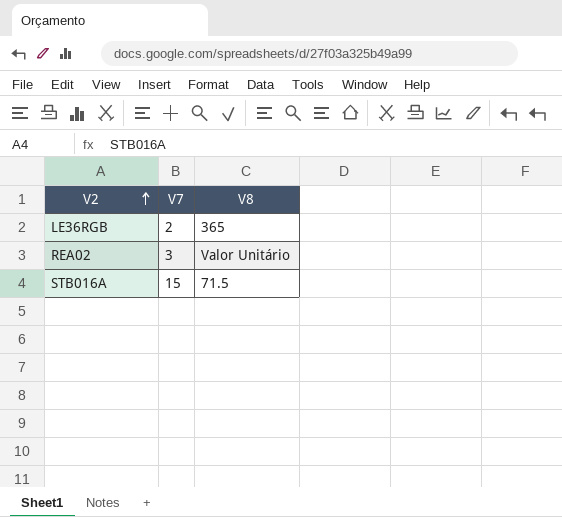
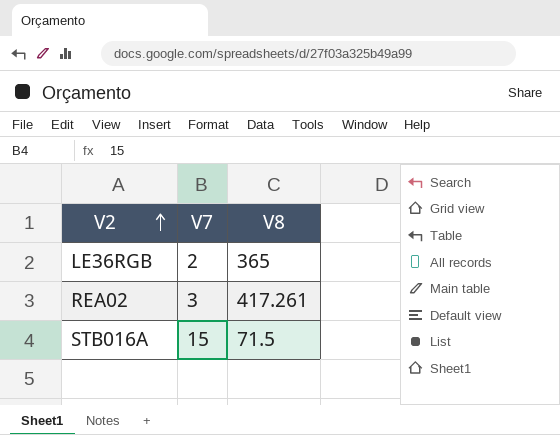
REA02 | V8: Valor Unitário -> 417.261

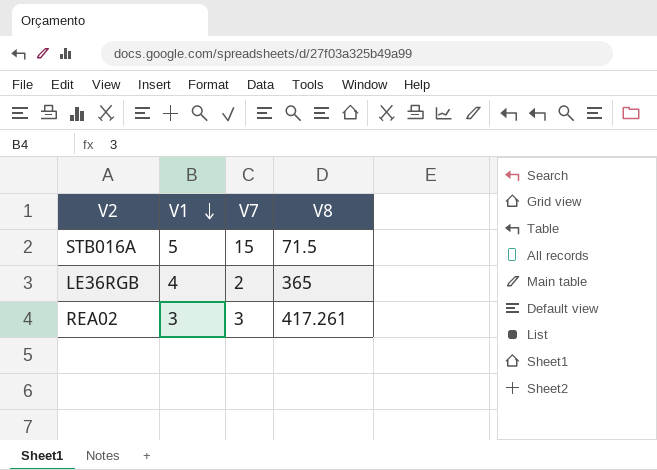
row order: V2 ascending -> V1 descending
column V1 | position: none -> 2

